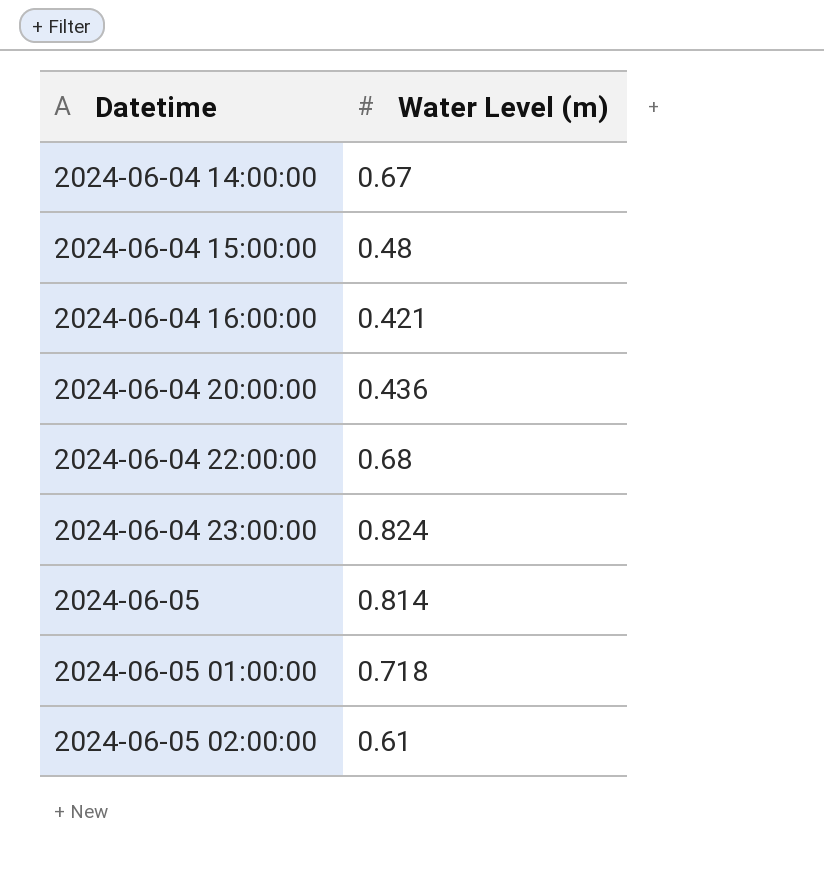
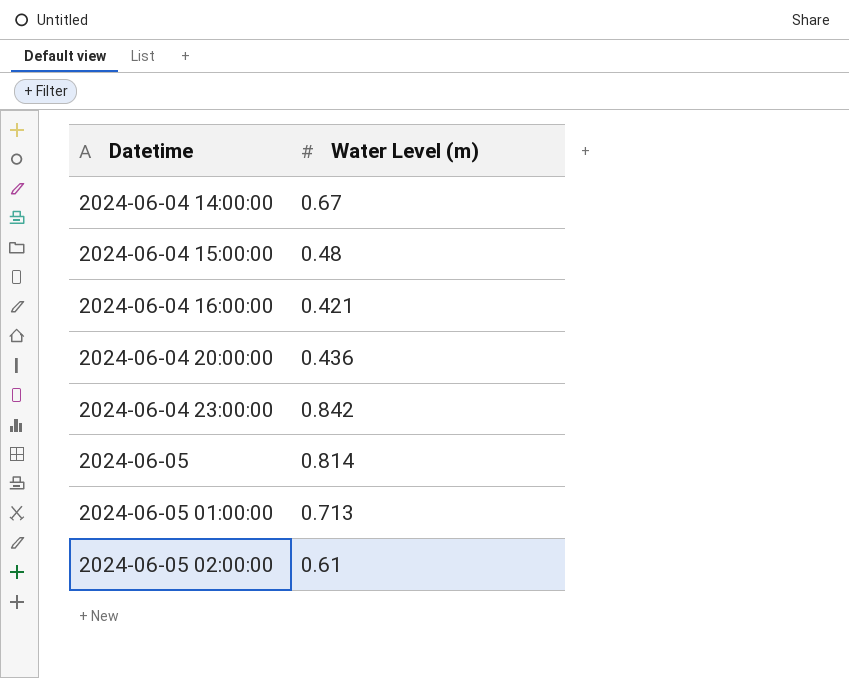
row 2024-06-04 22:00:00: 0.68 -> none
2024-06-04 23:00:00 | Water Level (m): 0.824 -> 0.842
2024-06-05 01:00:00 | Water Level (m): 0.718 -> 0.713

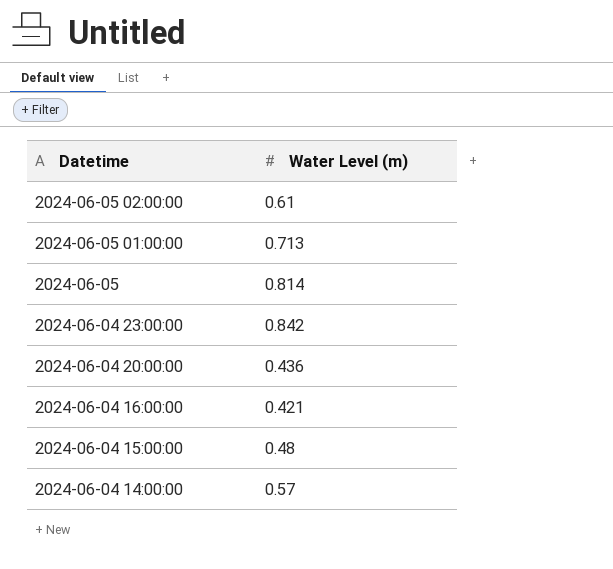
row order: Datetime ascending -> Datetime descending
2024-06-04 14:00:00 | Water Level (m): 0.67 -> 0.57

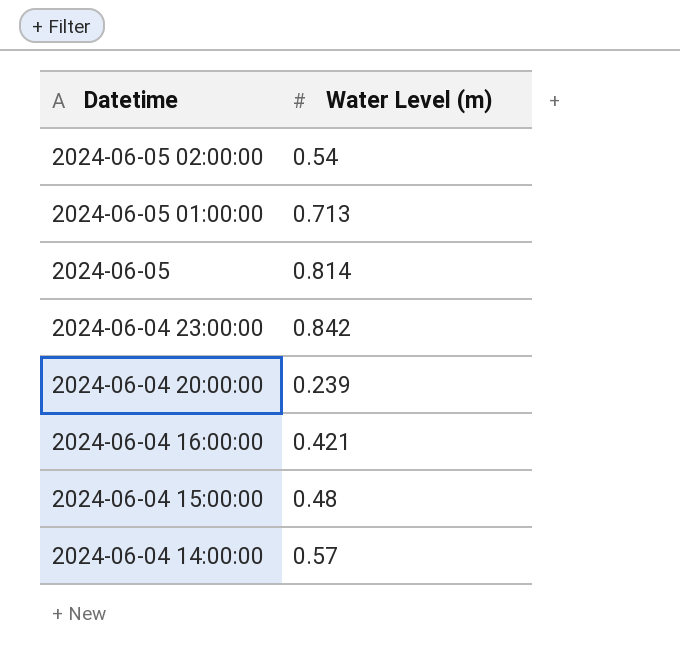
2024-06-05 02:00:00 | Water Level (m): 0.61 -> 0.54
2024-06-04 20:00:00 | Water Level (m): 0.436 -> 0.239

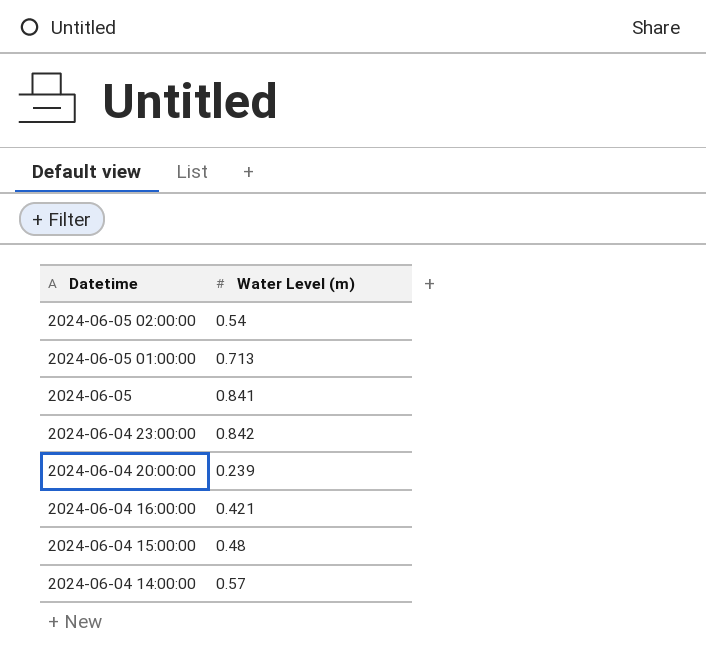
2024-06-05 | Water Level (m): 0.814 -> 0.841

